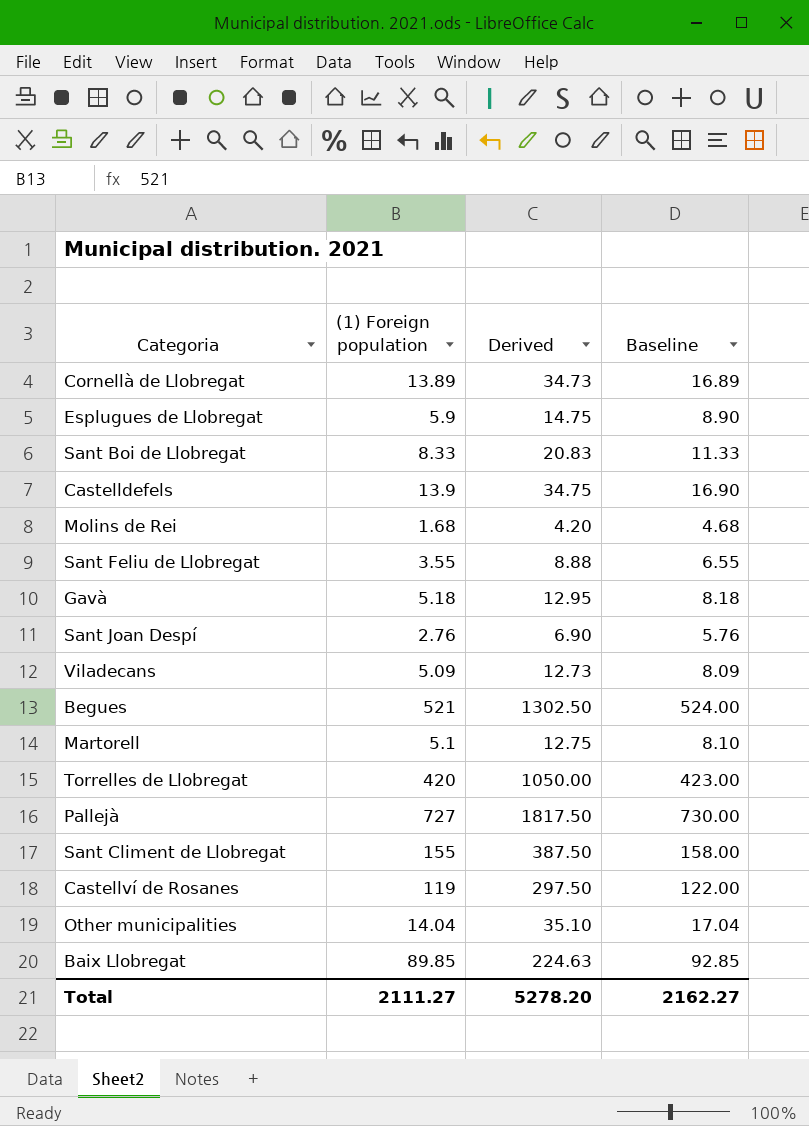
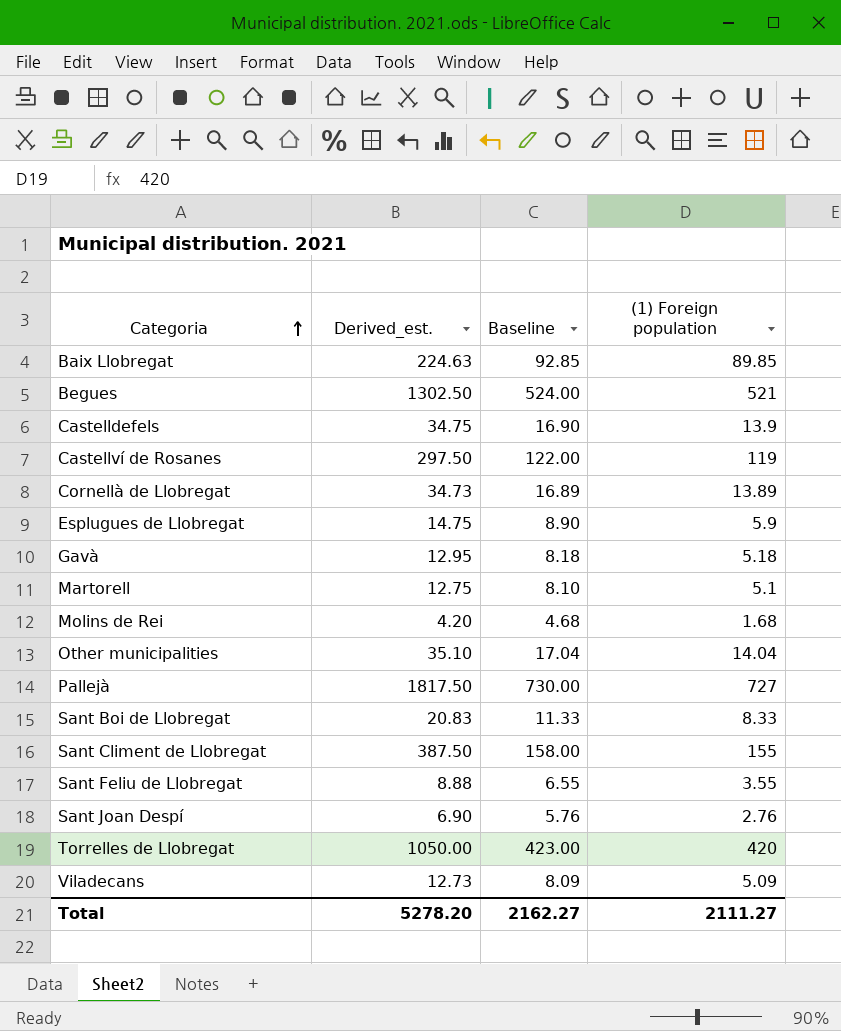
row order: none -> Categoria ascending
column name: Derived -> Derived_est.
column (1) Foreign population | position: 2 -> 4

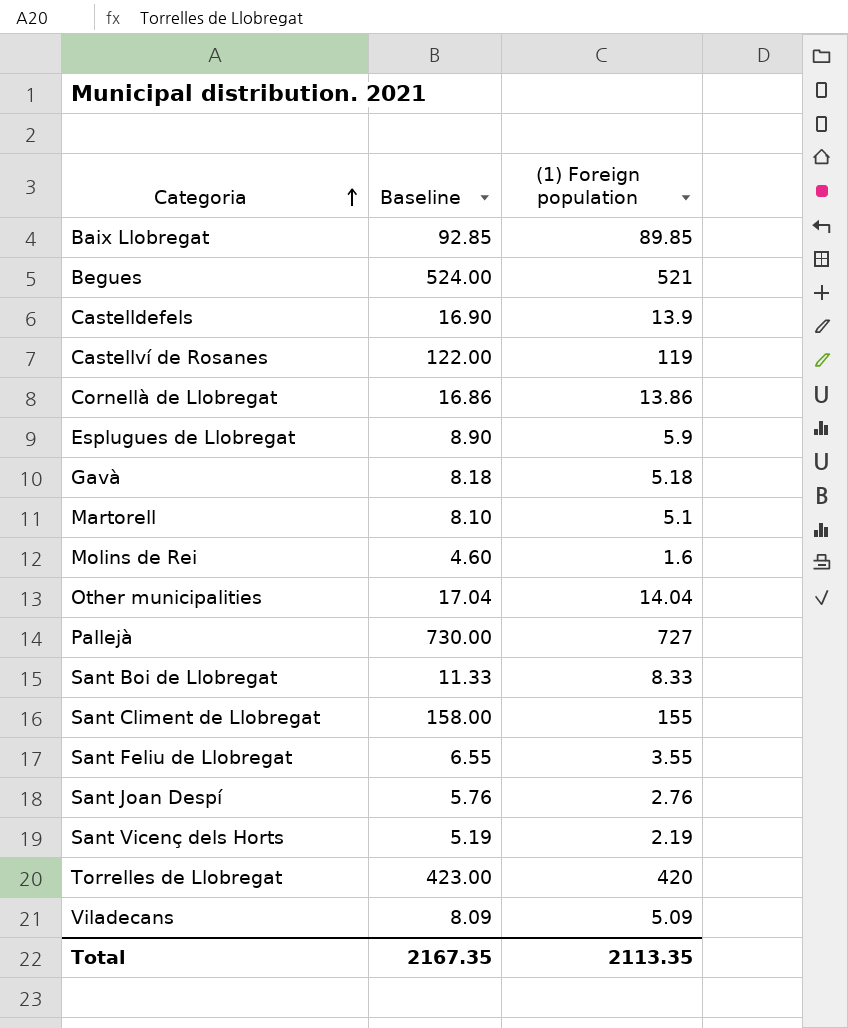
column Derived_est. | formula: [(1) Foreign population] * 2.5 -> none
Cornellà de Llobregat | Baseline: 16.89 -> 16.86
Cornellà de Llobregat | (1) Foreign population: 13.89 -> 13.86
Molins de Rei | Baseline: 4.68 -> 4.60
Molins de Rei | (1) Foreign population: 1.68 -> 1.6
row Sant Vicenç dels Horts: none -> 5.19 | 2.19
Total | Baseline: 2162.27 -> 2167.35
Total | (1) Foreign population: 2111.27 -> 2113.35

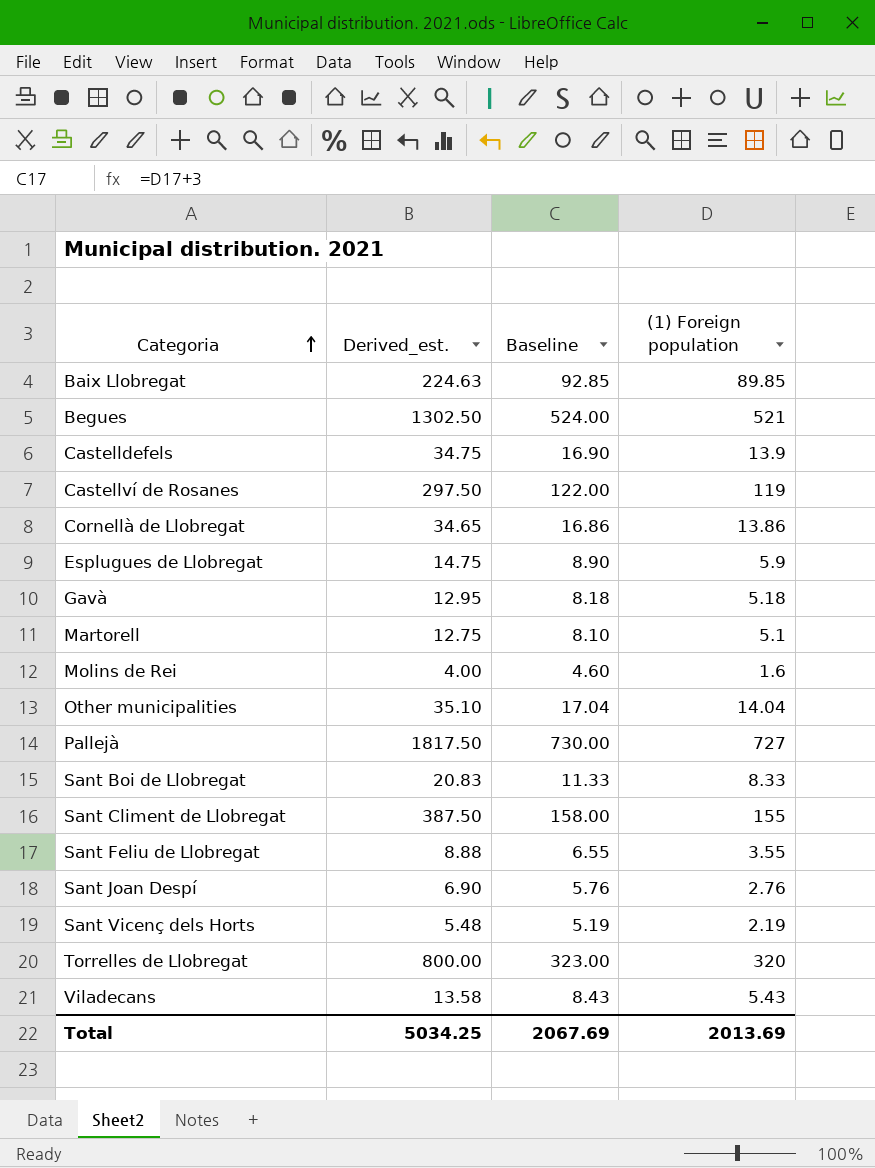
column Derived_est. | formula: none -> [(1) Foreign population] * 2.5
Torrelles de Llobregat | Baseline: 423.00 -> 323.00
Torrelles de Llobregat | (1) Foreign population: 420 -> 320
Viladecans | Baseline: 8.09 -> 8.43
Viladecans | (1) Foreign population: 5.09 -> 5.43
Total | Baseline: 2167.35 -> 2067.69
Total | (1) Foreign population: 2113.35 -> 2013.69

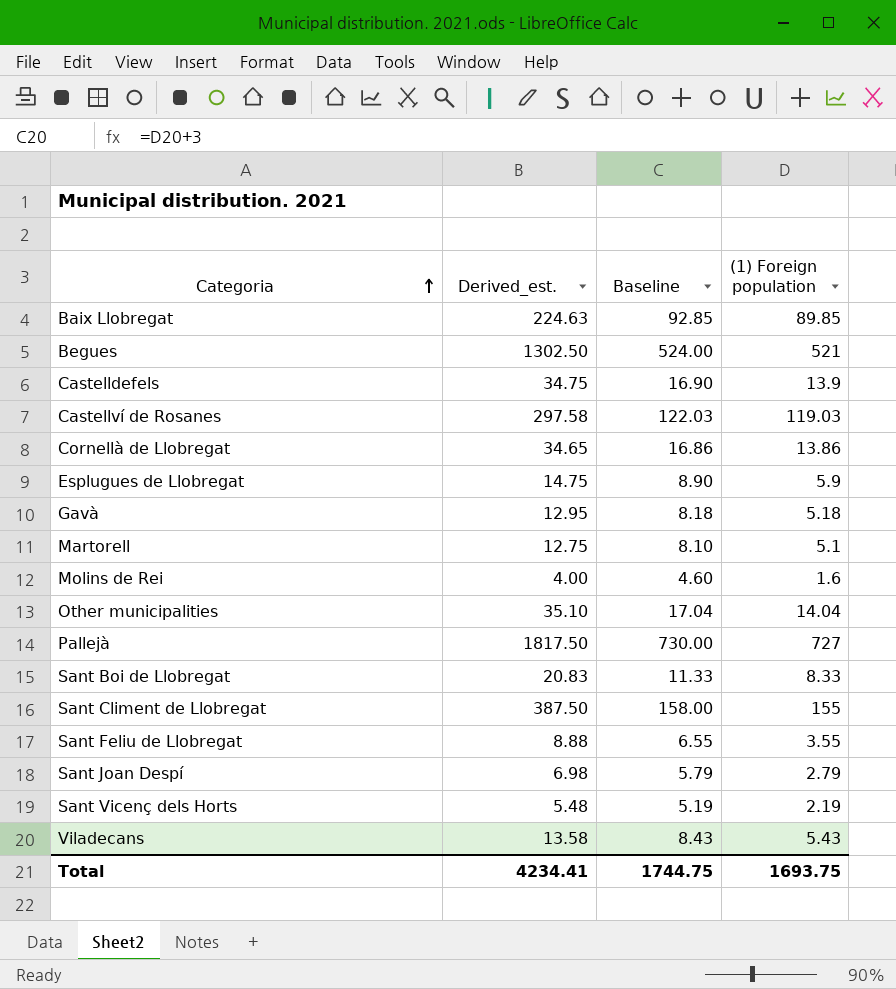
row Torrelles de Llobregat: 800.00 | 323.00 | 320 -> none
Castellví de Rosanes | Derived_est.: 297.50 -> 297.58
Castellví de Rosanes | Baseline: 122.00 -> 122.03
Castellví de Rosanes | (1) Foreign population: 119 -> 119.03
Sant Joan Despí | Derived_est.: 6.90 -> 6.98
Sant Joan Despí | Baseline: 5.76 -> 5.79
Sant Joan Despí | (1) Foreign population: 2.76 -> 2.79
Total | Derived_est.: 5034.25 -> 4234.41
Total | Baseline: 2067.69 -> 1744.75
Total | (1) Foreign population: 2013.69 -> 1693.75

